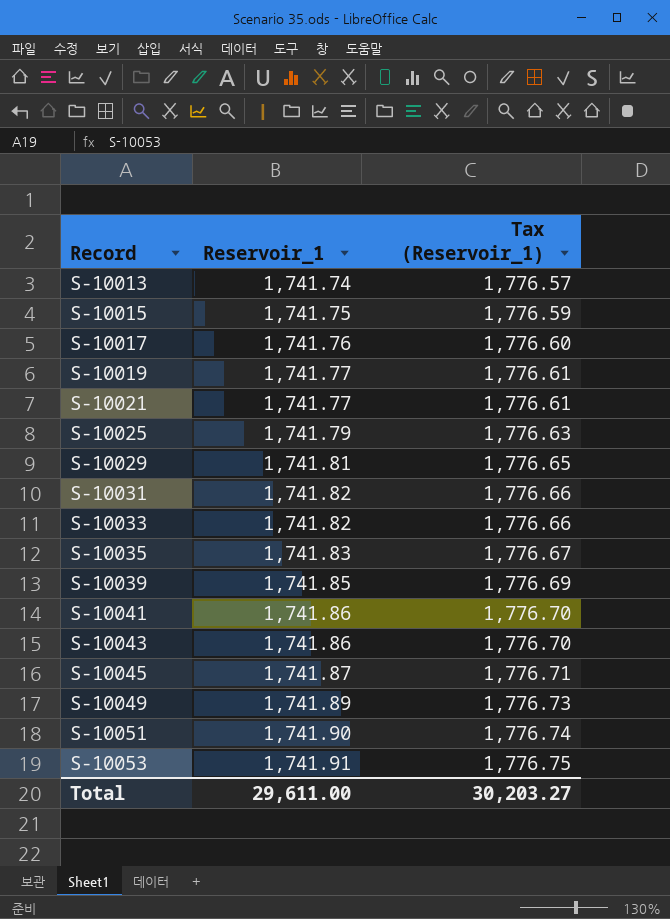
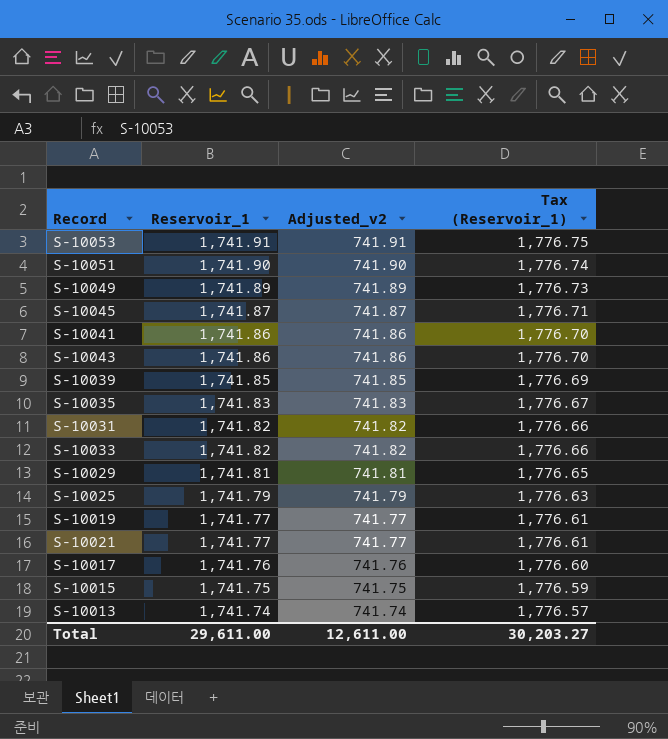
row order: Record ascending -> Reservoir_1 descending
column Adjusted_v2 | formula: none -> [Reservoir_1] - 1000

